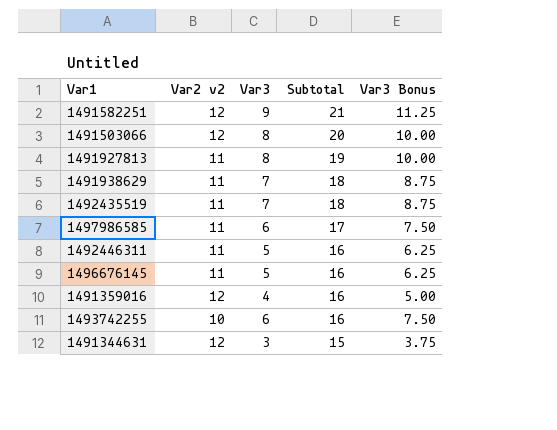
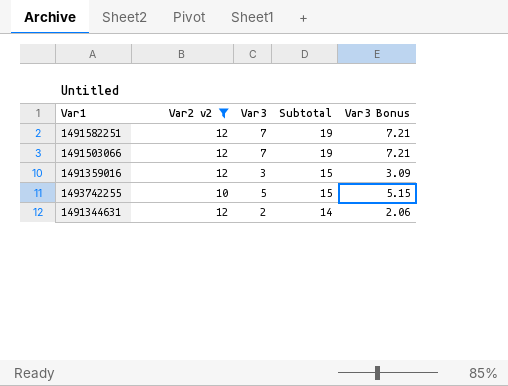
filter: none -> Var2 v2 != 11
column Var3 Bonus | formula: [Var3] * 1.25 -> [Var3] * 1.03
1491582251 | Var3: 9 -> 7
1491582251 | Subtotal: 21 -> 19
1491503066 | Var3: 8 -> 7
1491503066 | Subtotal: 20 -> 19
1491359016 | Var3: 4 -> 3
1491359016 | Subtotal: 16 -> 15
1493742255 | Var3: 6 -> 5
1493742255 | Subtotal: 16 -> 15
1491344631 | Var3: 3 -> 2
1491344631 | Subtotal: 15 -> 14

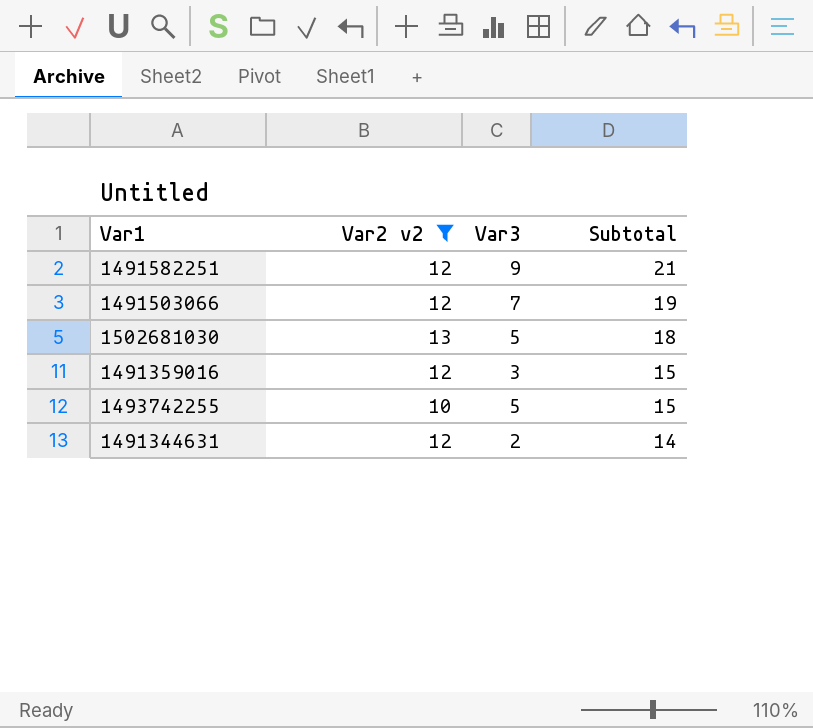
column Var3 Bonus | formula: [Var3] * 1.03 -> none
1491582251 | Var3: 7 -> 9
1491582251 | Subtotal: 19 -> 21
row 1502681030: none -> 13 | 5 | 18

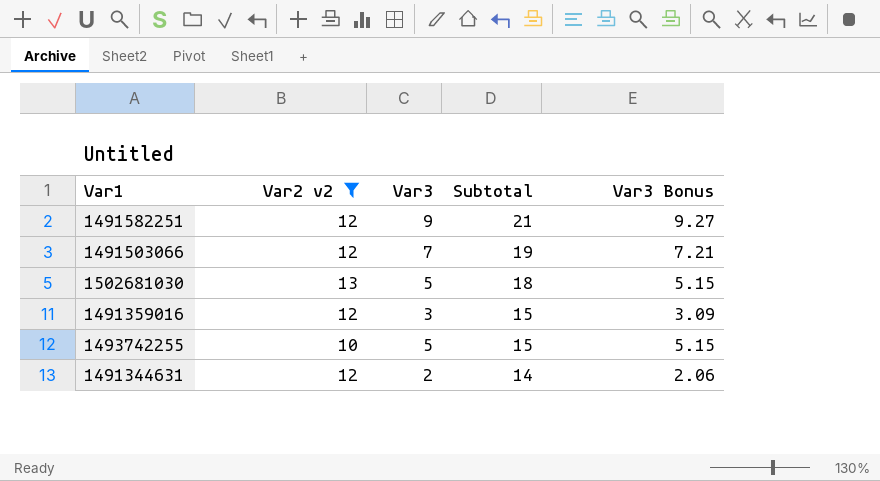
column Var3 Bonus | formula: none -> [Var3] * 1.03

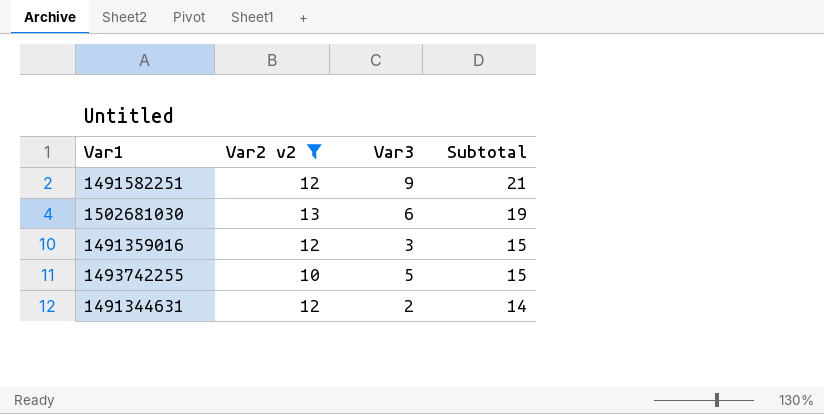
column Var3 Bonus | formula: [Var3] * 1.03 -> none
row 1491503066: 12 | 7 | 19 | 7.21 -> none
1502681030 | Var3: 5 -> 6
1502681030 | Subtotal: 18 -> 19

